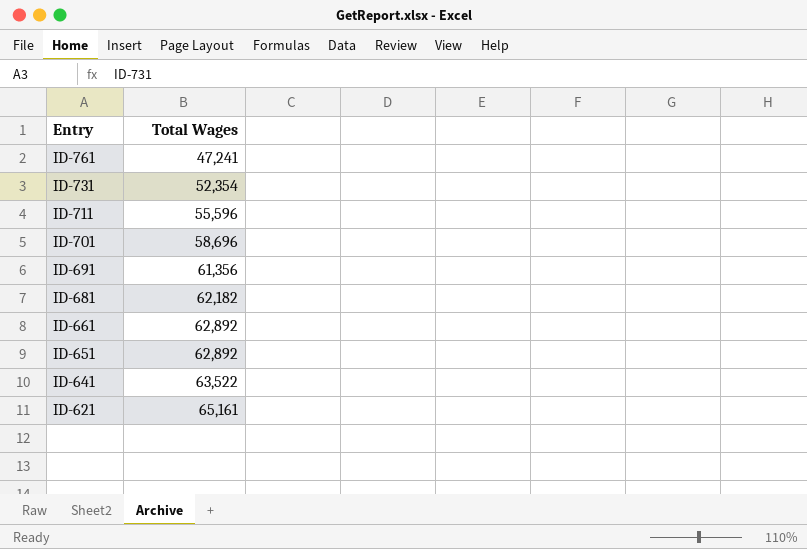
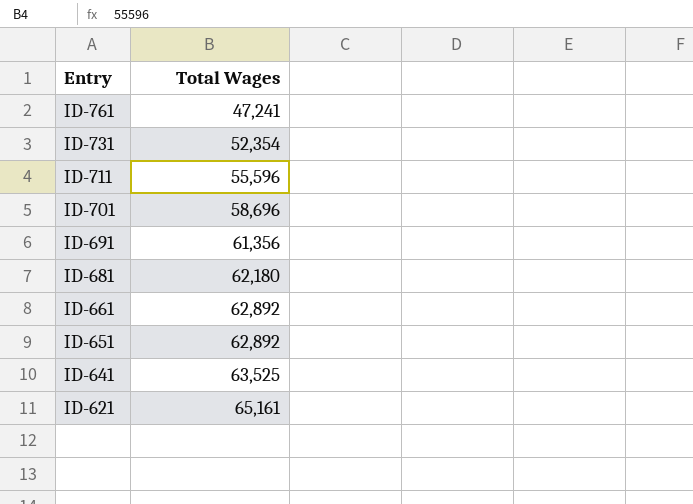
ID-681 | Total Wages: 62,182 -> 62,180
ID-641 | Total Wages: 63,522 -> 63,525

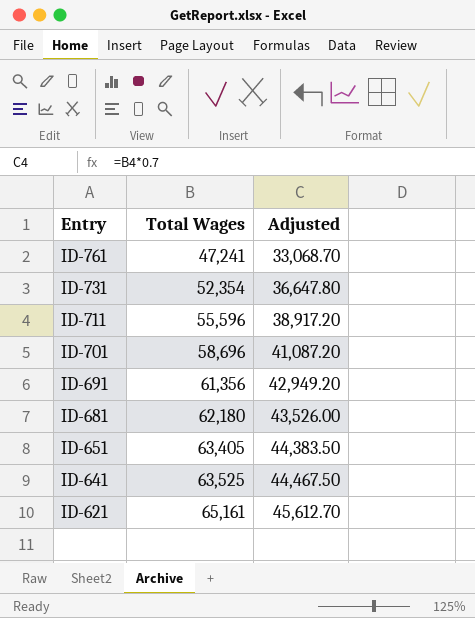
column Adjusted | formula: none -> [Total Wages] * 0.7
row ID-661: 62,892 -> none
ID-651 | Total Wages: 62,892 -> 63,405

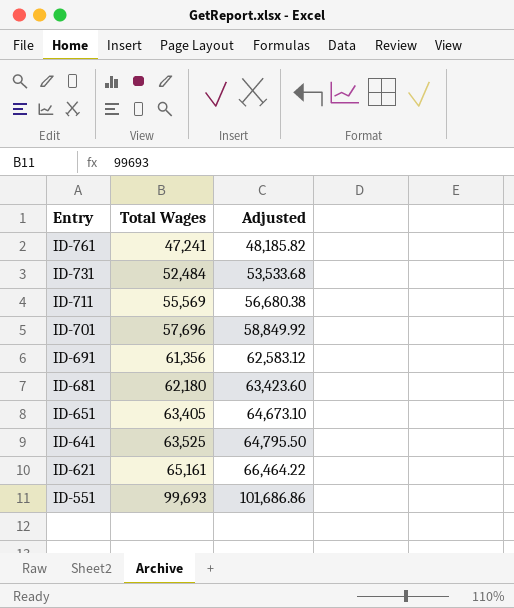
column Adjusted | formula: [Total Wages] * 0.7 -> [Total Wages] * 1.02
ID-731 | Total Wages: 52,354 -> 52,484
ID-711 | Total Wages: 55,596 -> 55,569
ID-701 | Total Wages: 58,696 -> 57,696
row ID-551: none -> 99,693 | 101,686.86

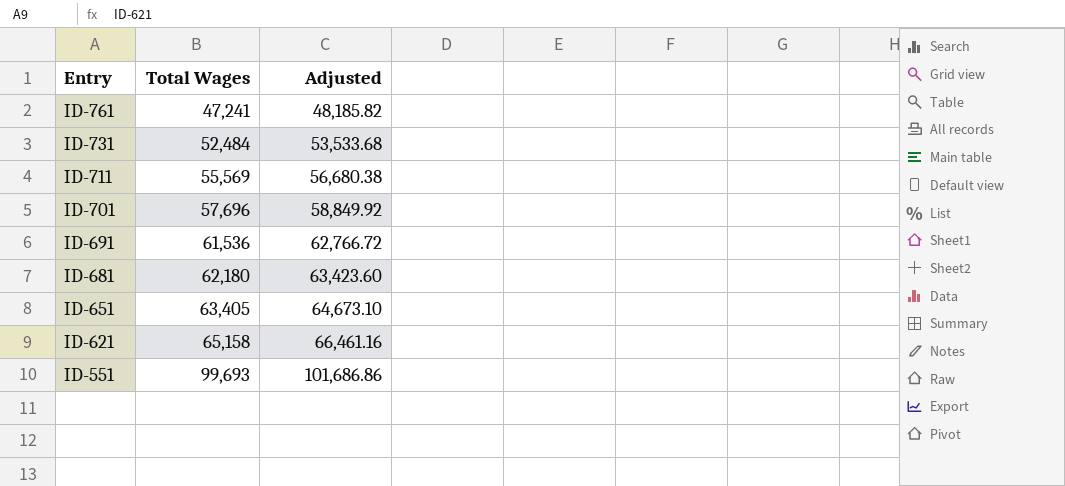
row ID-641: 63,525 | 64,795.50 -> none
ID-691 | Total Wages: 61,356 -> 61,536
ID-691 | Adjusted: 62,583.12 -> 62,766.72
ID-621 | Total Wages: 65,161 -> 65,158
ID-621 | Adjusted: 66,464.22 -> 66,461.16

